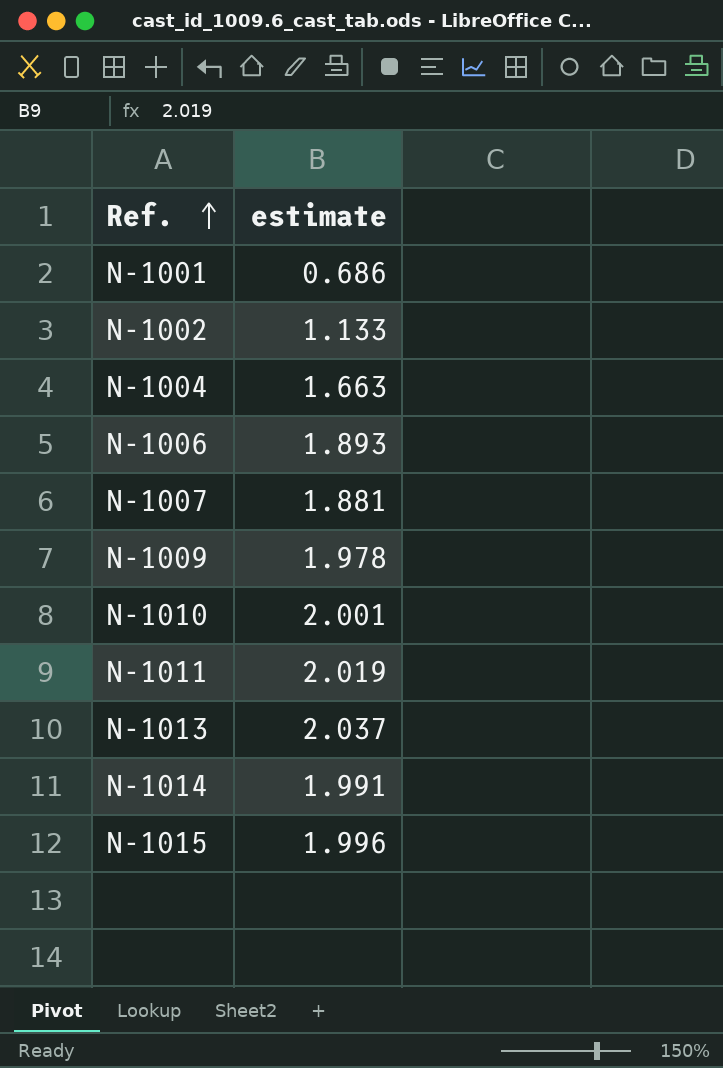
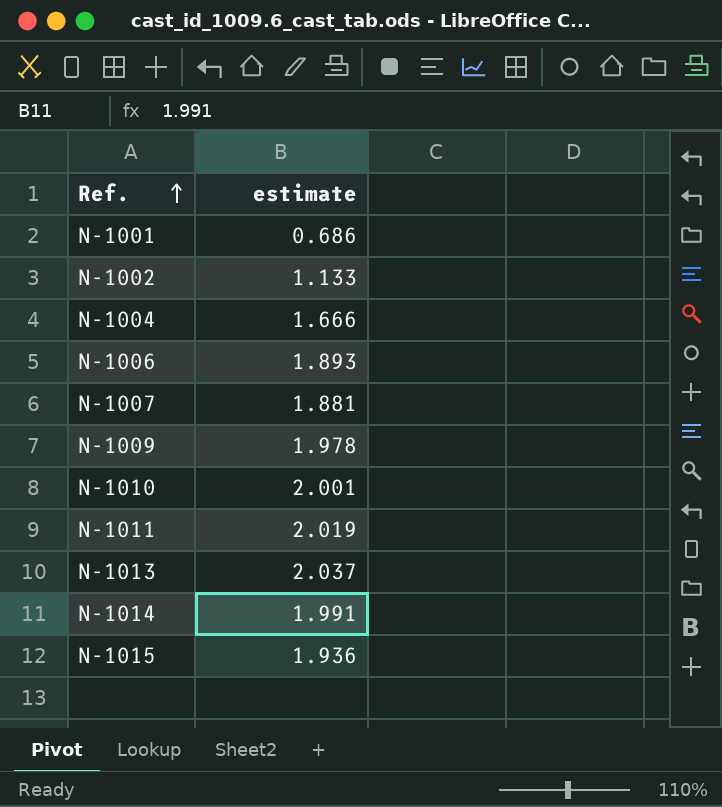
N-1004 | estimate: 1.663 -> 1.666
N-1015 | estimate: 1.996 -> 1.936

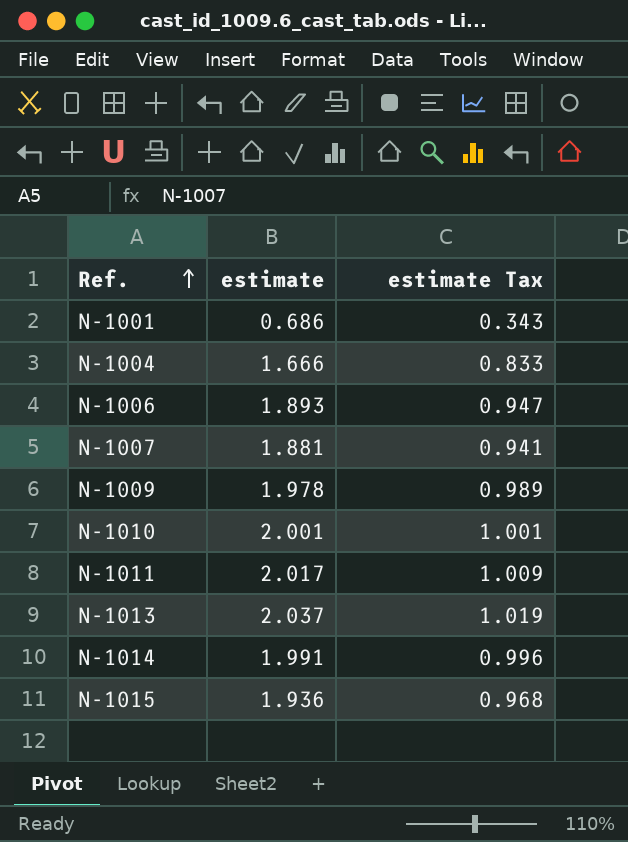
column estimate Tax | formula: none -> [estimate] * 0.5
row N-1002: 1.133 -> none
N-1011 | estimate: 2.019 -> 2.017

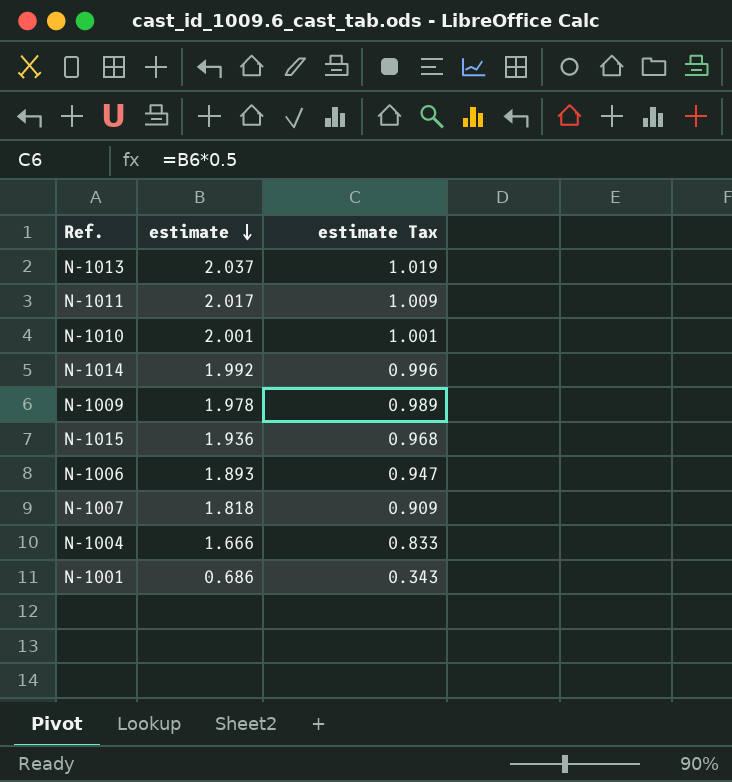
row order: Ref. ascending -> estimate descending
N-1014 | estimate: 1.991 -> 1.992
N-1007 | estimate: 1.881 -> 1.818
N-1007 | estimate Tax: 0.941 -> 0.909

